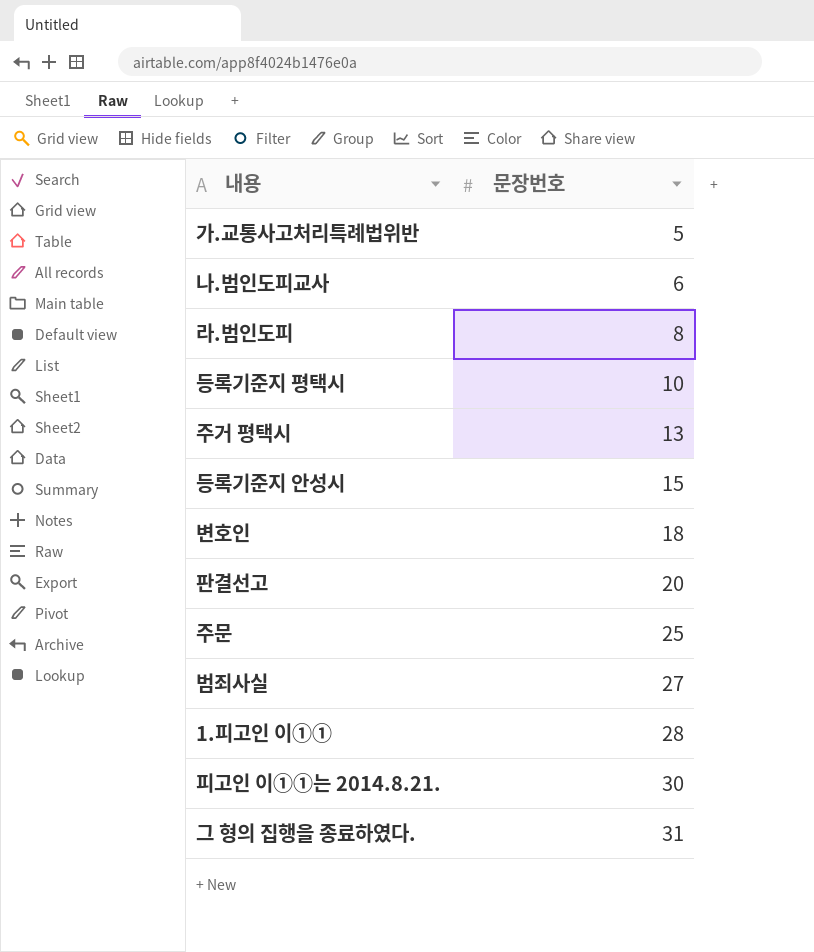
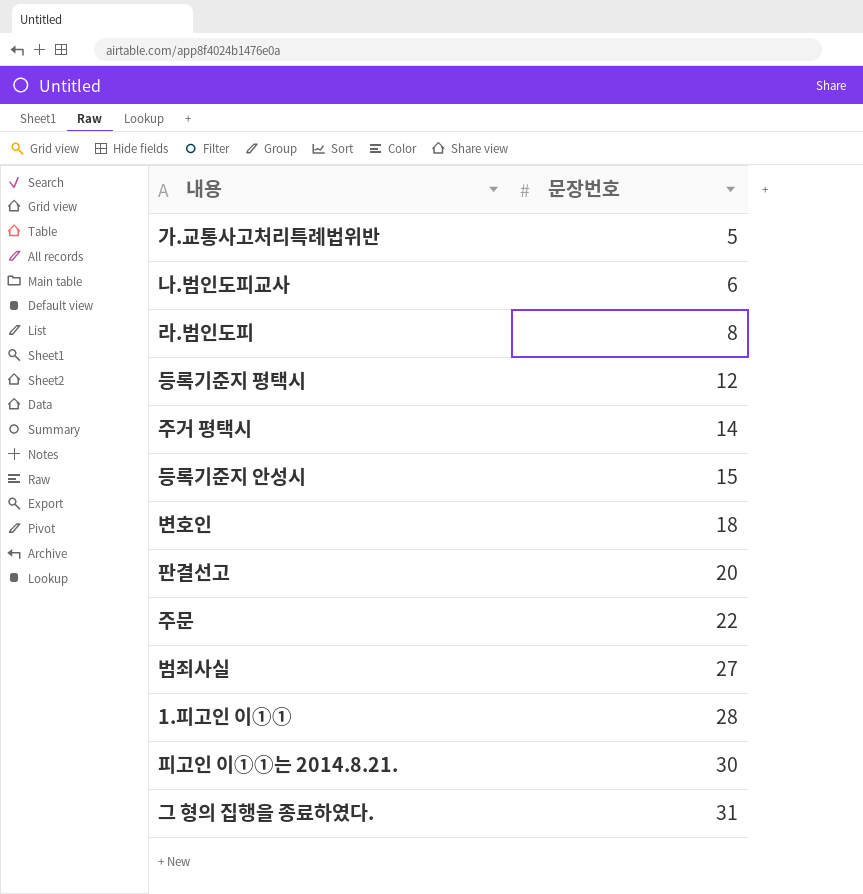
등록기준지 평택시 | 문장번호: 10 -> 12
주거 평택시 | 문장번호: 13 -> 14
주문 | 문장번호: 25 -> 22

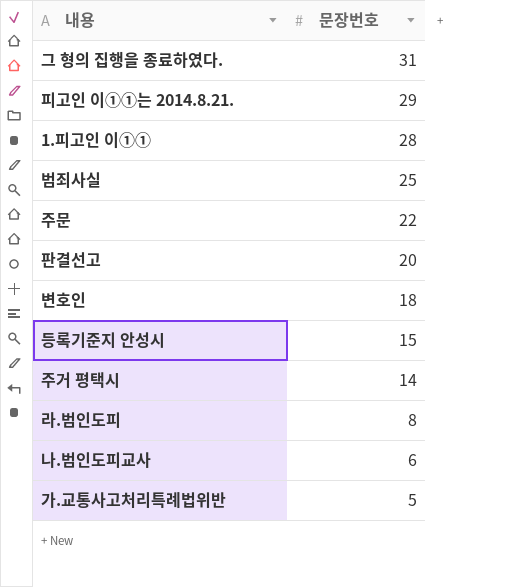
row order: 문장번호 ascending -> 문장번호 descending
row 등록기준지 평택시: 12 -> none
피고인 이①①는 2014.8.21. | 문장번호: 30 -> 29
범죄사실 | 문장번호: 27 -> 25

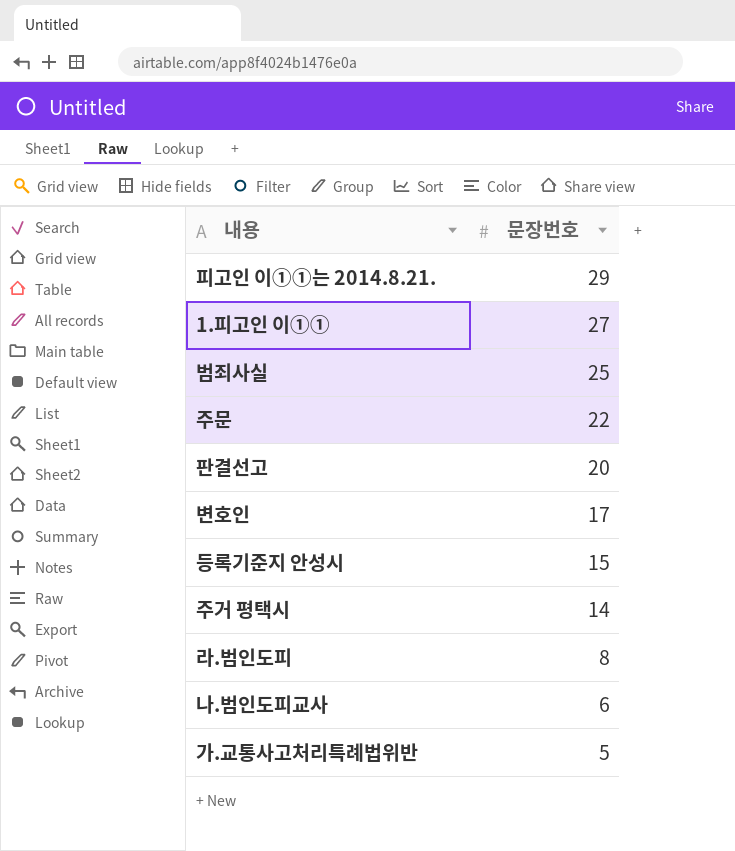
row 그 형의 집행을 종료하였다.: 31 -> none
1.피고인 이①① | 문장번호: 28 -> 27
변호인 | 문장번호: 18 -> 17

